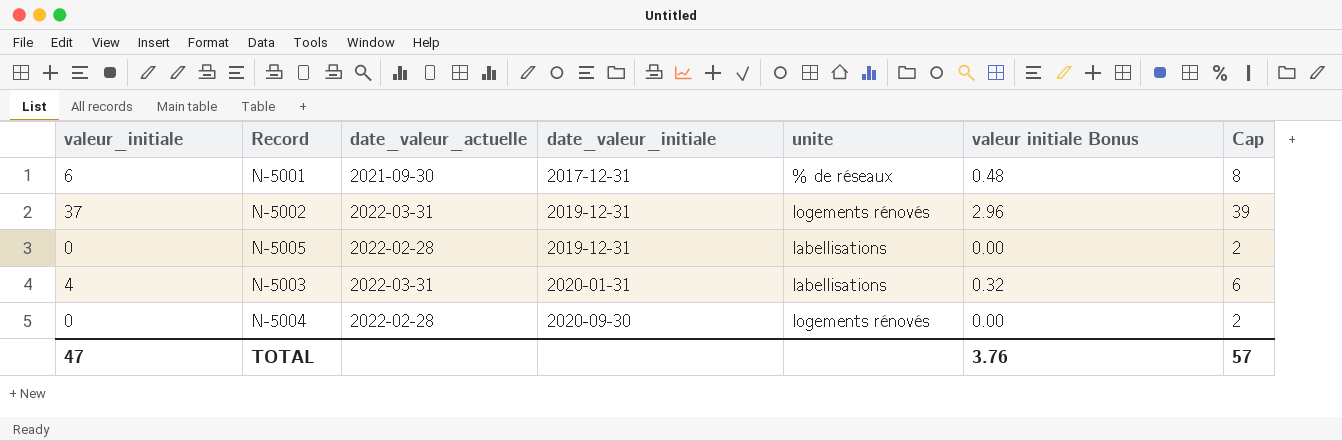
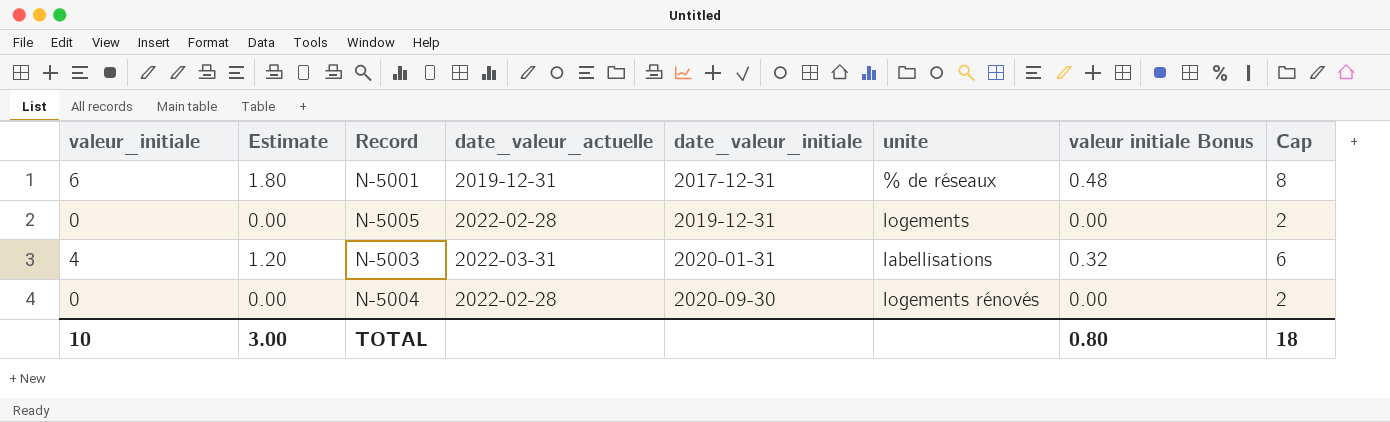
column Estimate | formula: none -> [valeur_initiale] * 0.3
row N-5002: 37 | 2022-03-31 | 2019-12-31 | logements rénovés | 2.96 | 39 -> none
N-5001 | date_valeur_actuelle: 2021-09-30 -> 2019-12-31
N-5005 | unite: labellisations -> logements
TOTAL | valeur_initiale: 47 -> 10
TOTAL | valeur initiale Bonus: 3.76 -> 0.80
TOTAL | Cap: 57 -> 18

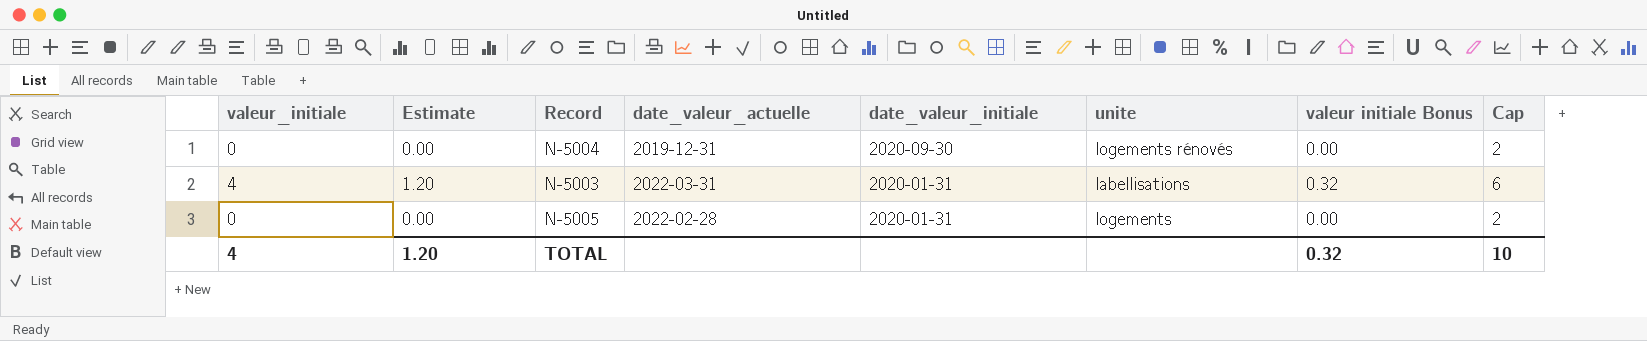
row order: date_valeur_initiale ascending -> date_valeur_initiale descending
row N-5001: 6 | 1.80 | 2019-12-31 | 2017-12-31 | % de réseaux | 0.48 | 8 -> none
N-5004 | date_valeur_actuelle: 2022-02-28 -> 2019-12-31
N-5005 | date_valeur_initiale: 2019-12-31 -> 2020-01-31
TOTAL | valeur_initiale: 10 -> 4
TOTAL | Estimate: 3.00 -> 1.20
TOTAL | valeur initiale Bonus: 0.80 -> 0.32
TOTAL | Cap: 18 -> 10

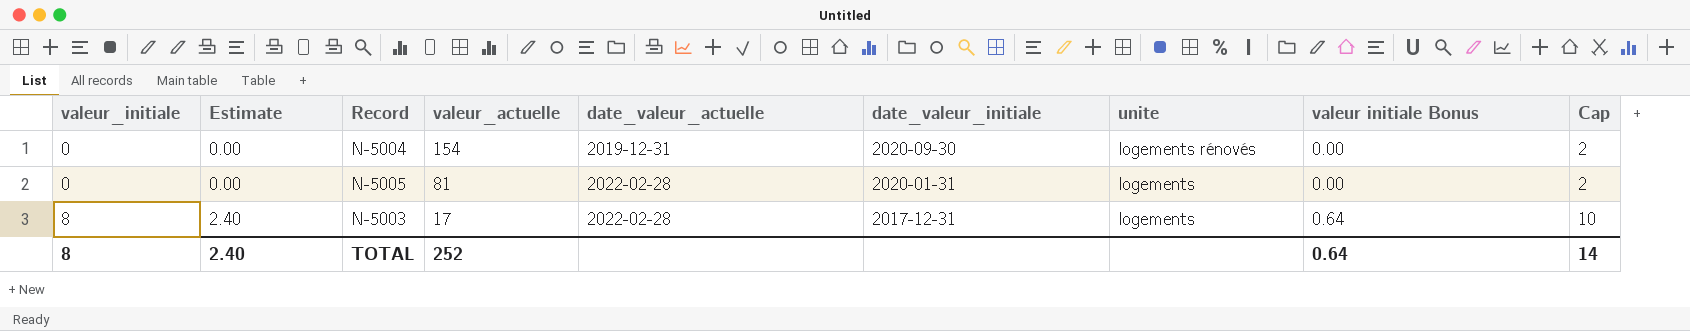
row order: date_valeur_initiale descending -> valeur_initiale ascending
column valeur_actuelle | position: none -> 4
N-5003 | valeur_initiale: 4 -> 8
N-5003 | Estimate: 1.20 -> 2.40
N-5003 | date_valeur_actuelle: 2022-03-31 -> 2022-02-28
N-5003 | date_valeur_initiale: 2020-01-31 -> 2017-12-31
N-5003 | unite: labellisations -> logements
N-5003 | valeur initiale Bonus: 0.32 -> 0.64
N-5003 | Cap: 6 -> 10
TOTAL | valeur_initiale: 4 -> 8
TOTAL | Estimate: 1.20 -> 2.40
TOTAL | valeur initiale Bonus: 0.32 -> 0.64
TOTAL | Cap: 10 -> 14

